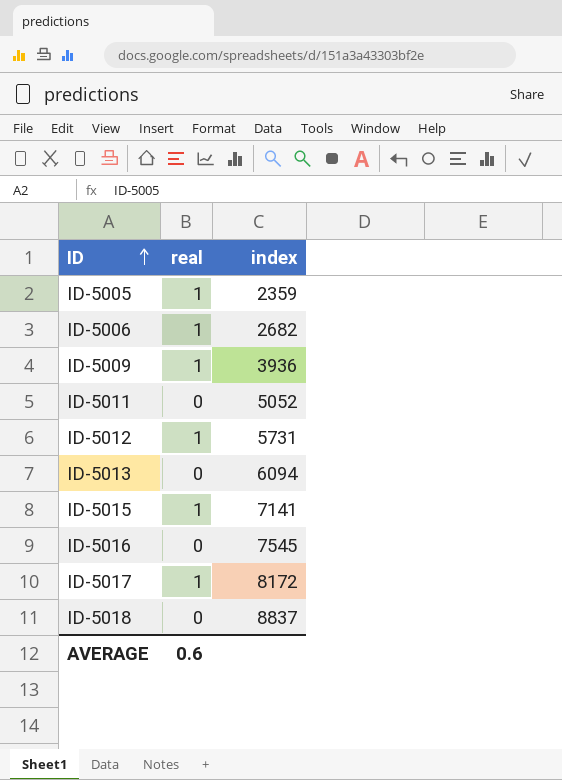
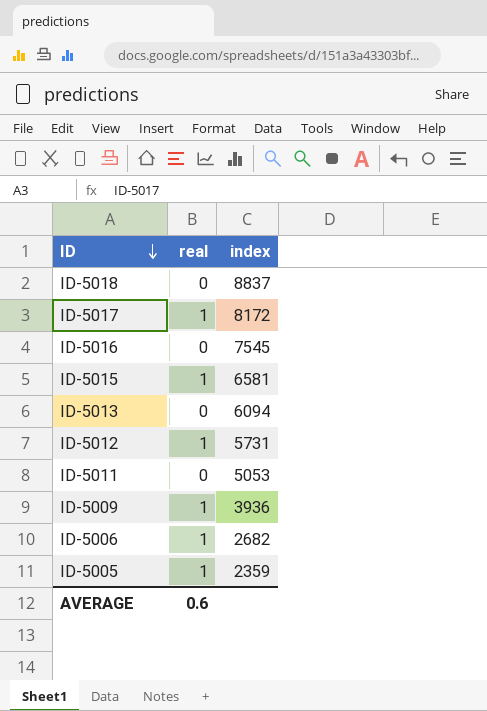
row order: ID ascending -> ID descending
ID-5015 | index: 7141 -> 6581
ID-5011 | index: 5052 -> 5053

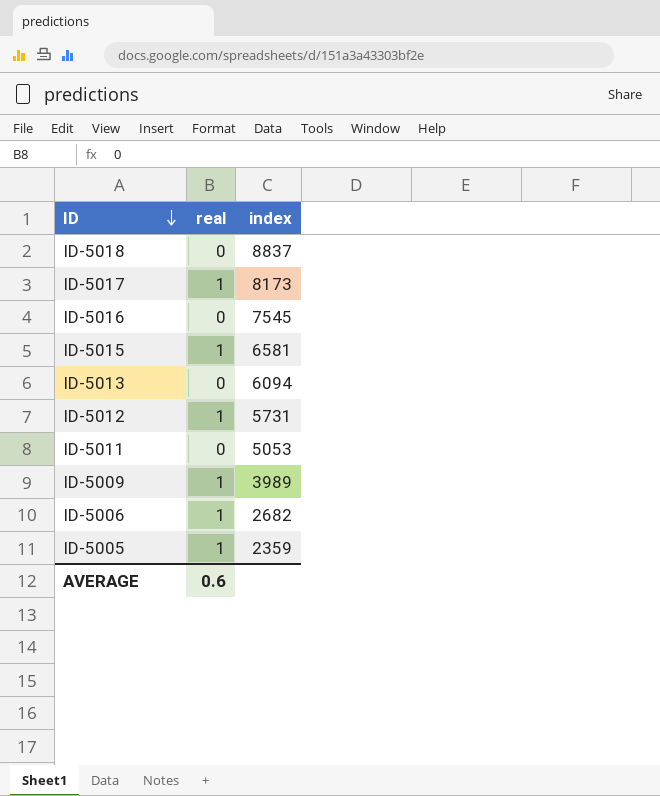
ID-5017 | index: 8172 -> 8173
ID-5009 | index: 3936 -> 3989

